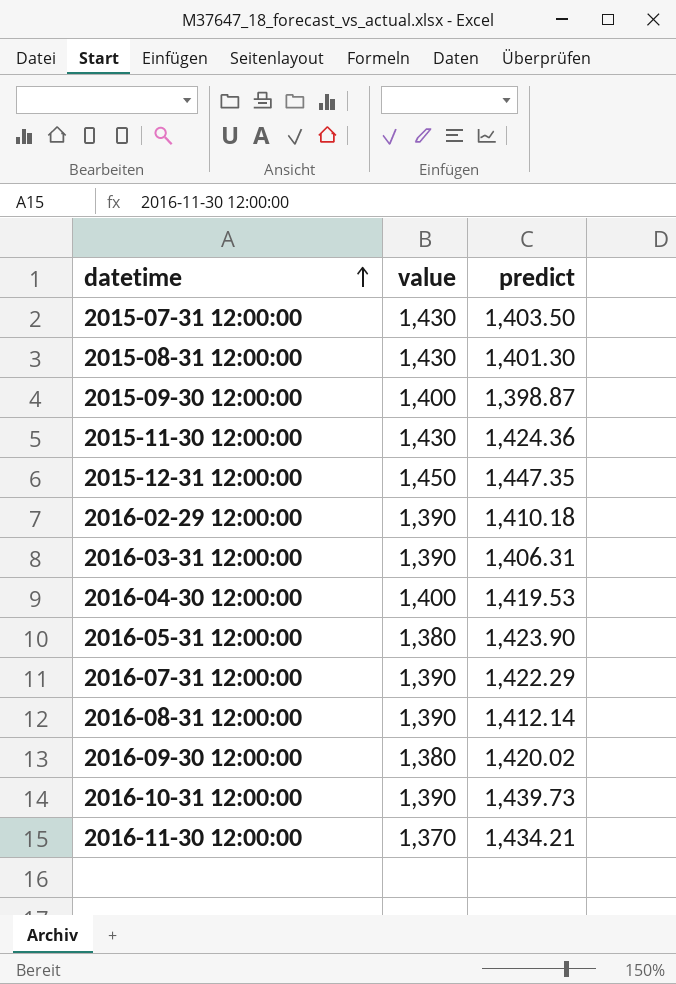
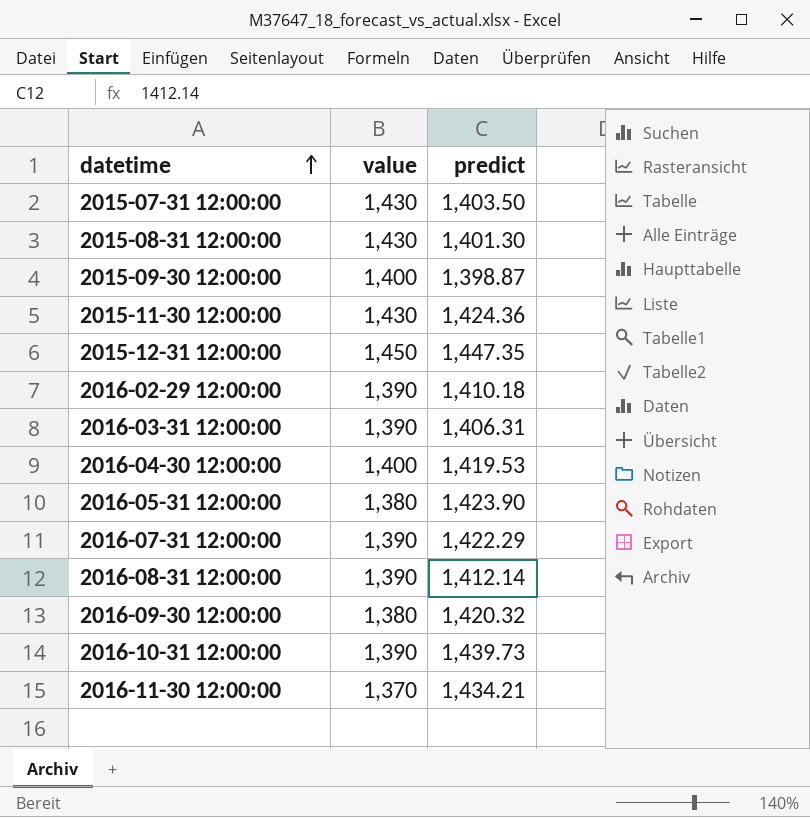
2016-09-30 12:00:00 | predict: 1,420.02 -> 1,420.32

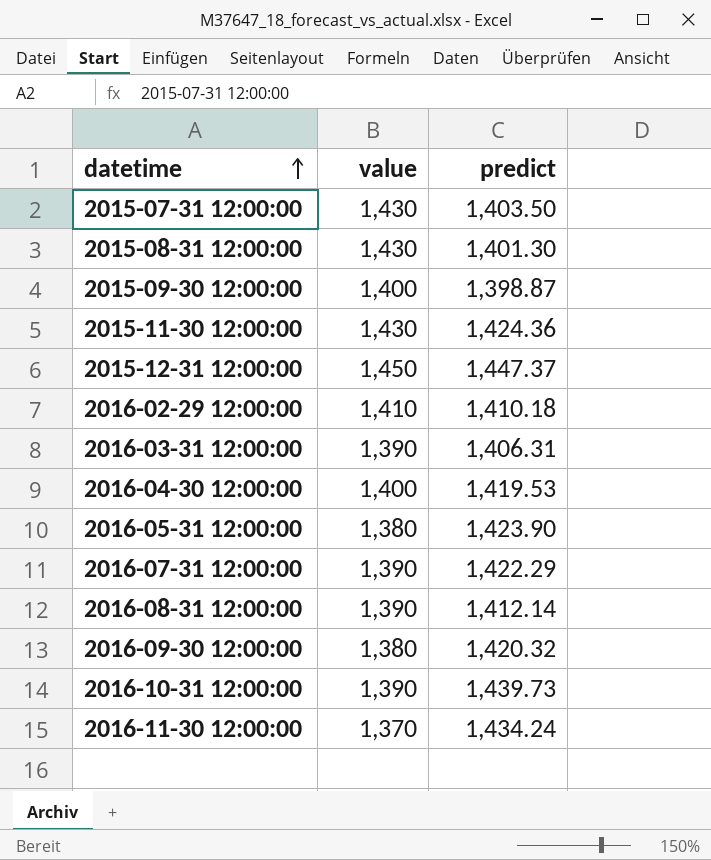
2015-12-31 12:00:00 | predict: 1,447.35 -> 1,447.37
2016-02-29 12:00:00 | value: 1,390 -> 1,410
2016-11-30 12:00:00 | predict: 1,434.21 -> 1,434.24

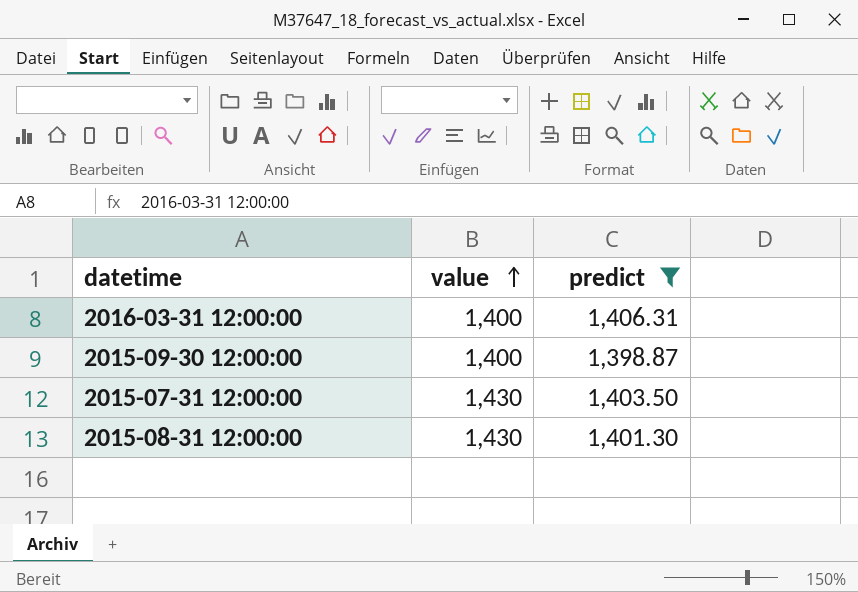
filter: none -> predict <= 1,406.31
row order: datetime ascending -> value ascending
2016-03-31 12:00:00 | value: 1,390 -> 1,400

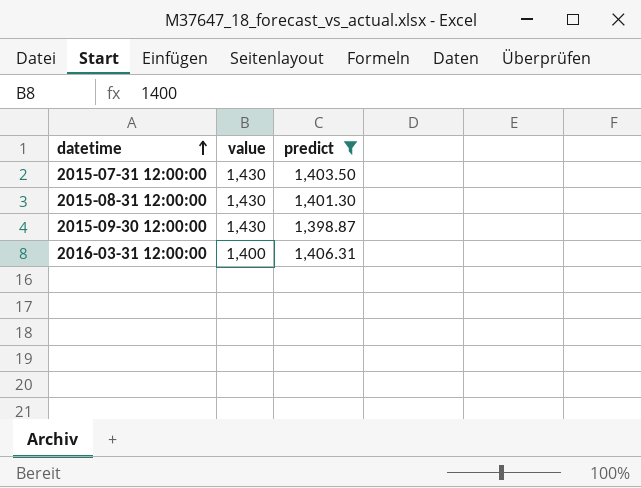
row order: value ascending -> datetime ascending
2015-09-30 12:00:00 | value: 1,400 -> 1,430

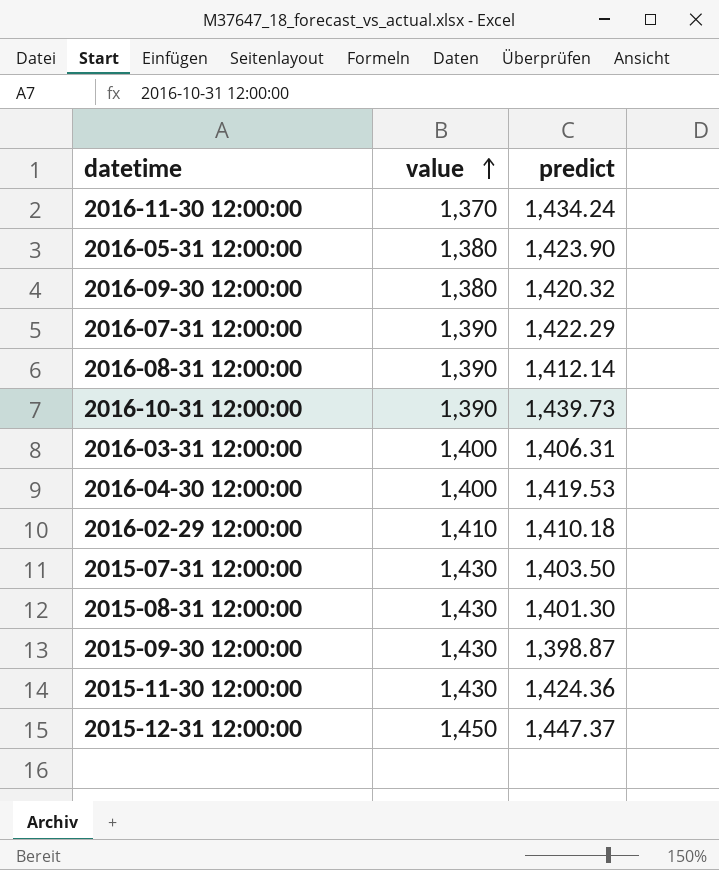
filter: predict <= 1,406.31 -> none
row order: datetime ascending -> value ascending

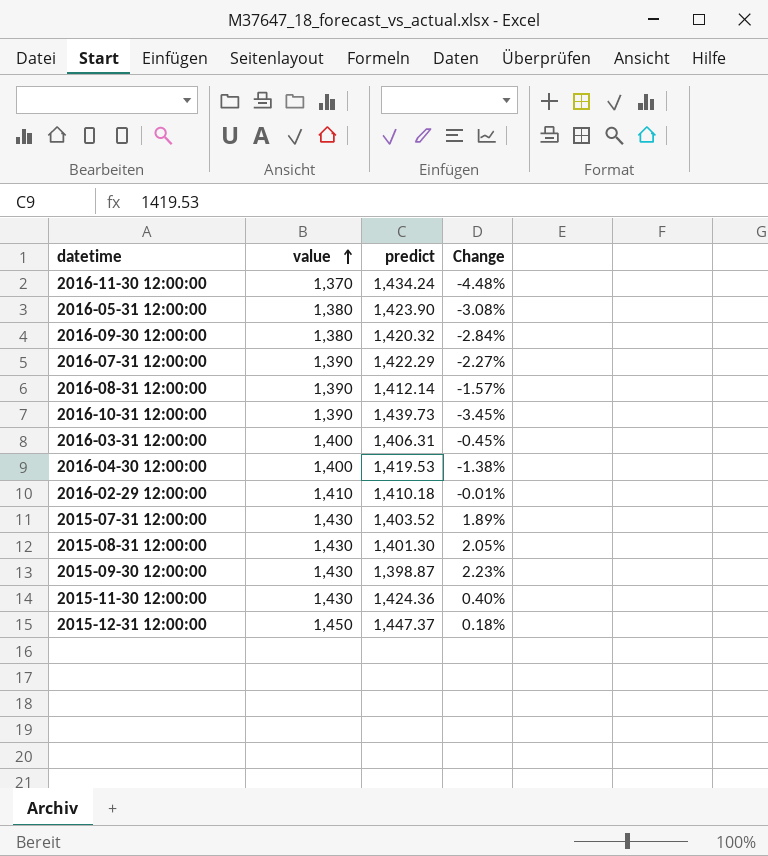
column Change | formula: none -> ([value] - [predict]) / [predict]
2015-07-31 12:00:00 | predict: 1,403.50 -> 1,403.52

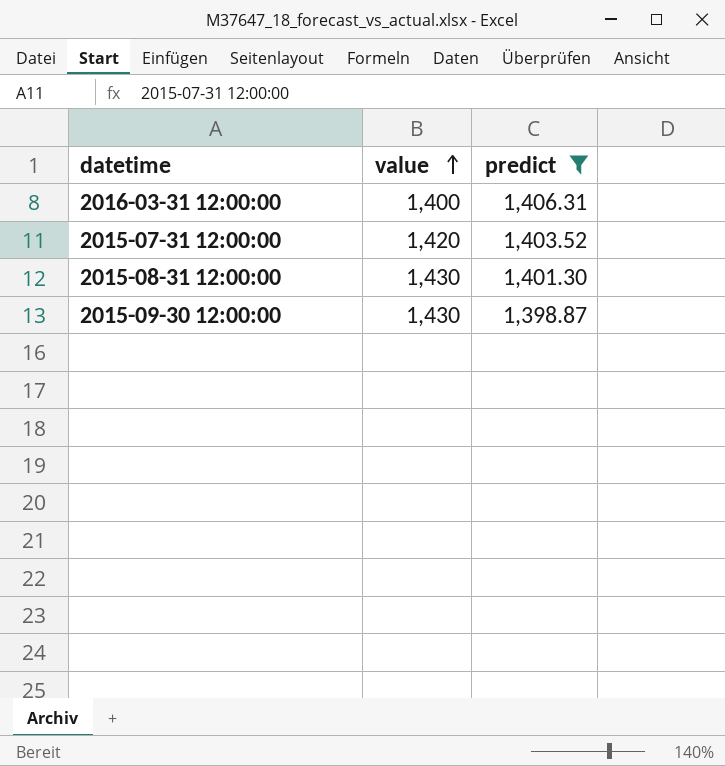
filter: none -> predict <= 1,406.31
column Change | formula: ([value] - [predict]) / [predict] -> none
2015-07-31 12:00:00 | value: 1,430 -> 1,420

